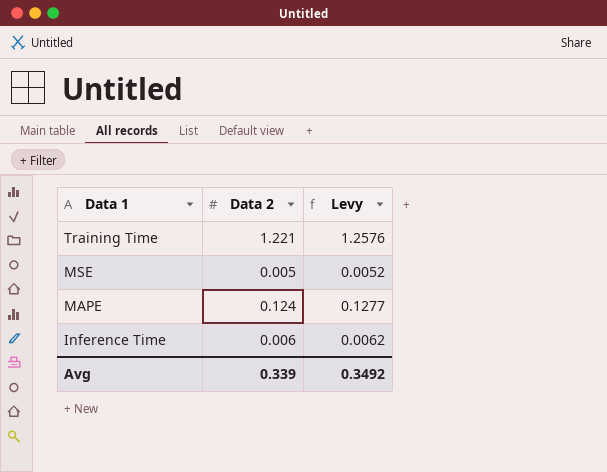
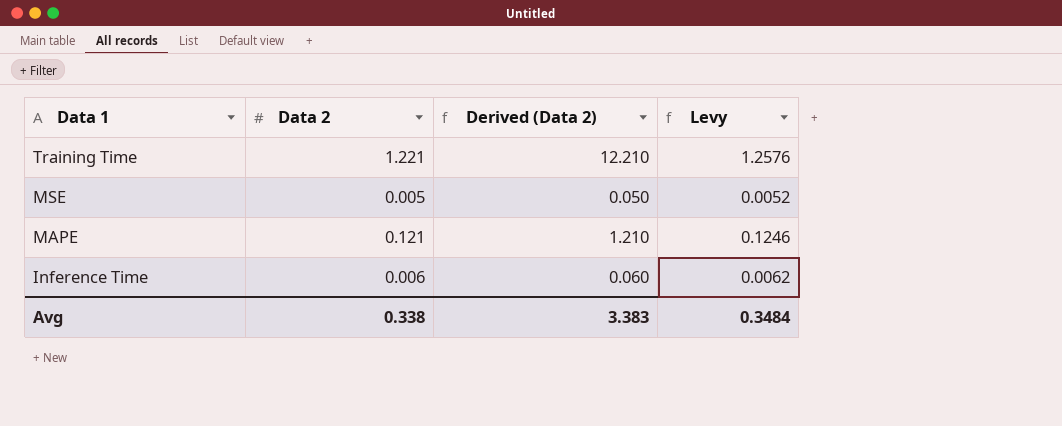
column Derived (Data 2) | formula: none -> [Data 2] * 10
MAPE | Data 2: 0.124 -> 0.121
MAPE | Levy: 0.1277 -> 0.1246
Avg | Data 2: 0.339 -> 0.338
Avg | Levy: 0.3492 -> 0.3484

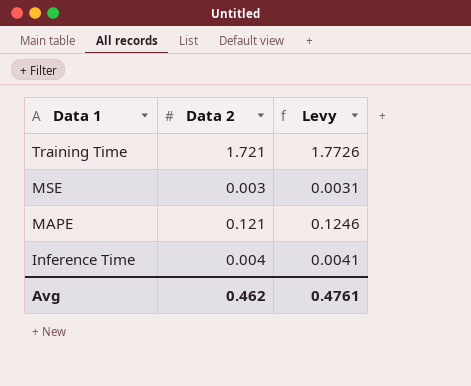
column Derived (Data 2) | formula: [Data 2] * 10 -> none
Training Time | Data 2: 1.221 -> 1.721
Training Time | Levy: 1.2576 -> 1.7726
MSE | Data 2: 0.005 -> 0.003
MSE | Levy: 0.0052 -> 0.0031
Inference Time | Data 2: 0.006 -> 0.004
Inference Time | Levy: 0.0062 -> 0.0041
Avg | Data 2: 0.338 -> 0.462
Avg | Levy: 0.3484 -> 0.4761

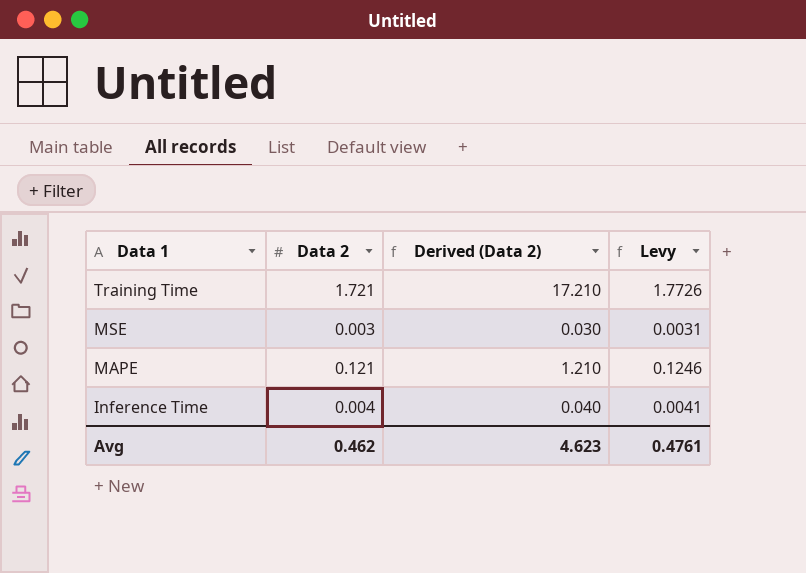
column Derived (Data 2) | formula: none -> [Data 2] * 10

